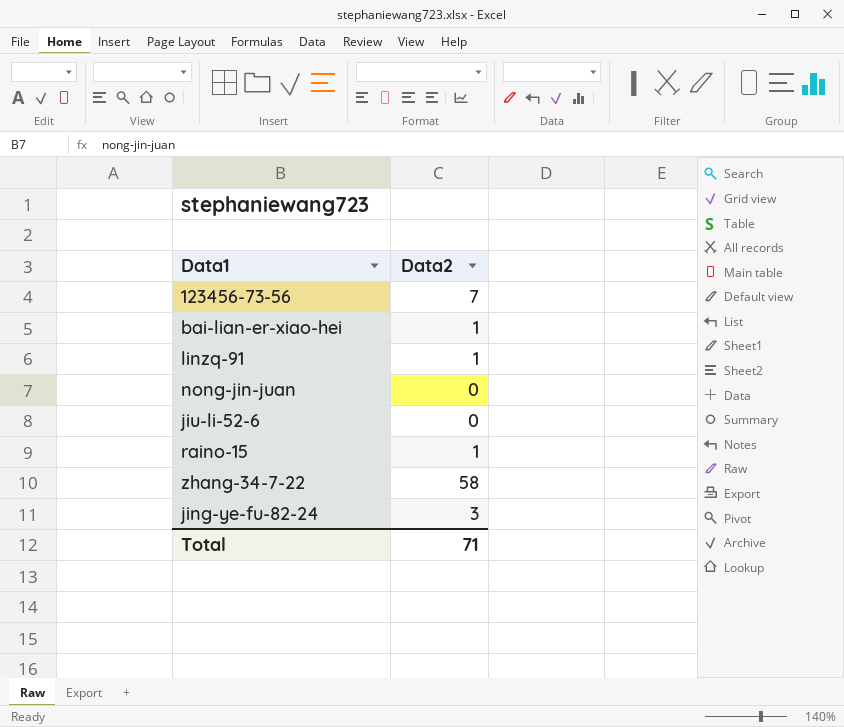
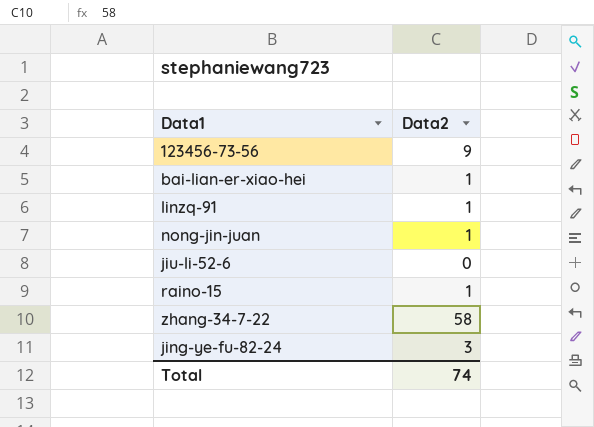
123456-73-56 | Data2: 7 -> 9
nong-jin-juan | Data2: 0 -> 1
Total | Data2: 71 -> 74

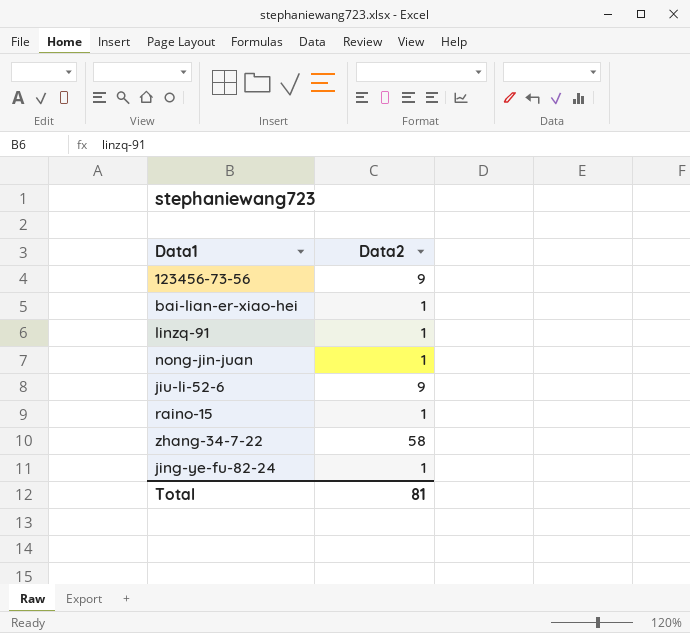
jiu-li-52-6 | Data2: 0 -> 9
jing-ye-fu-82-24 | Data2: 3 -> 1
Total | Data2: 74 -> 81

